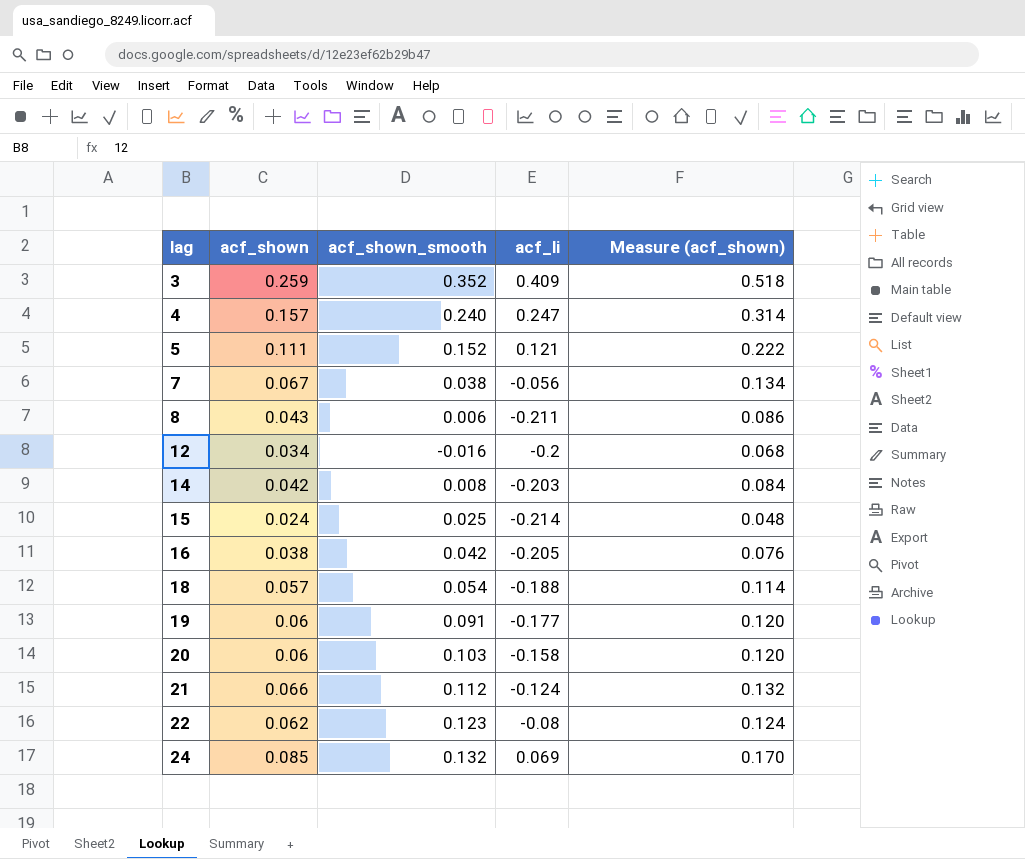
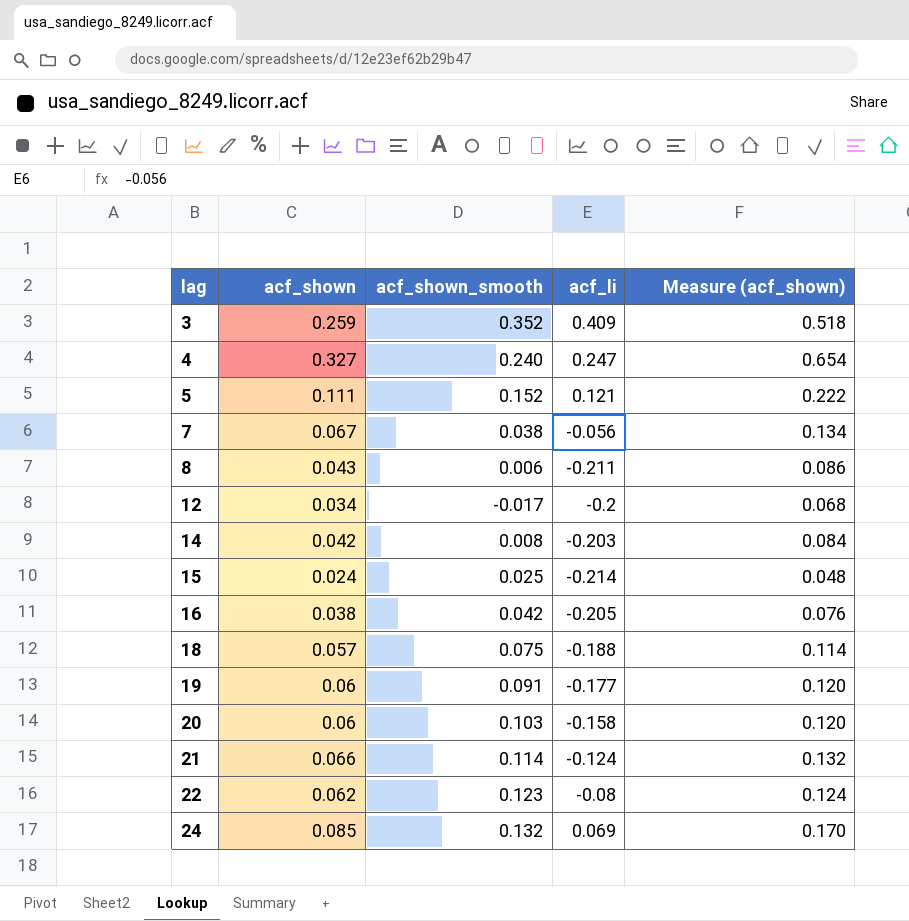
4 | acf_shown: 0.157 -> 0.327
4 | Measure (acf_shown): 0.314 -> 0.654
12 | acf_shown_smooth: -0.016 -> -0.017
18 | acf_shown_smooth: 0.054 -> 0.075
21 | acf_shown_smooth: 0.112 -> 0.114

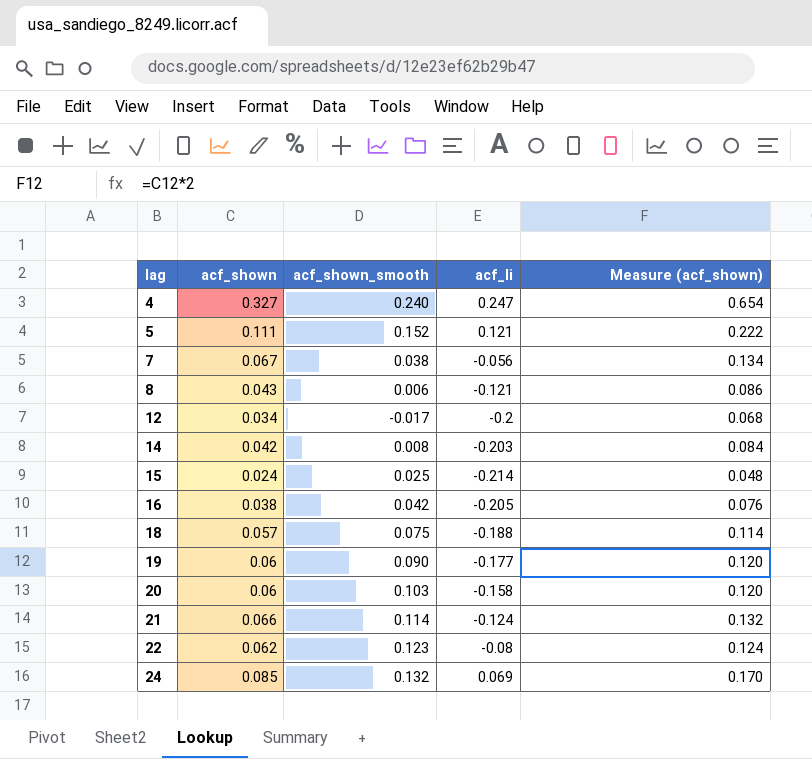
row 3: 0.259 | 0.352 | 0.409 | 0.518 -> none
8 | acf_li: -0.211 -> -0.121
19 | acf_shown_smooth: 0.091 -> 0.090

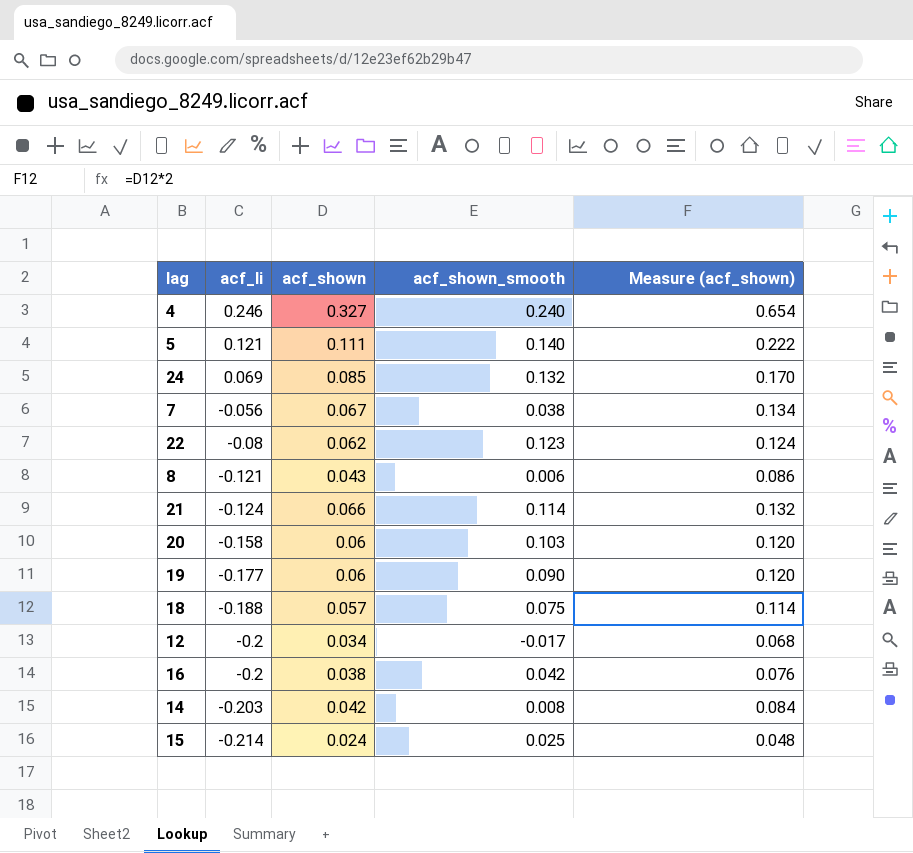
row order: lag ascending -> acf_li descending
column acf_li | position: 4 -> 2
4 | acf_li: 0.247 -> 0.246
5 | acf_shown_smooth: 0.152 -> 0.140
16 | acf_li: -0.205 -> -0.2

